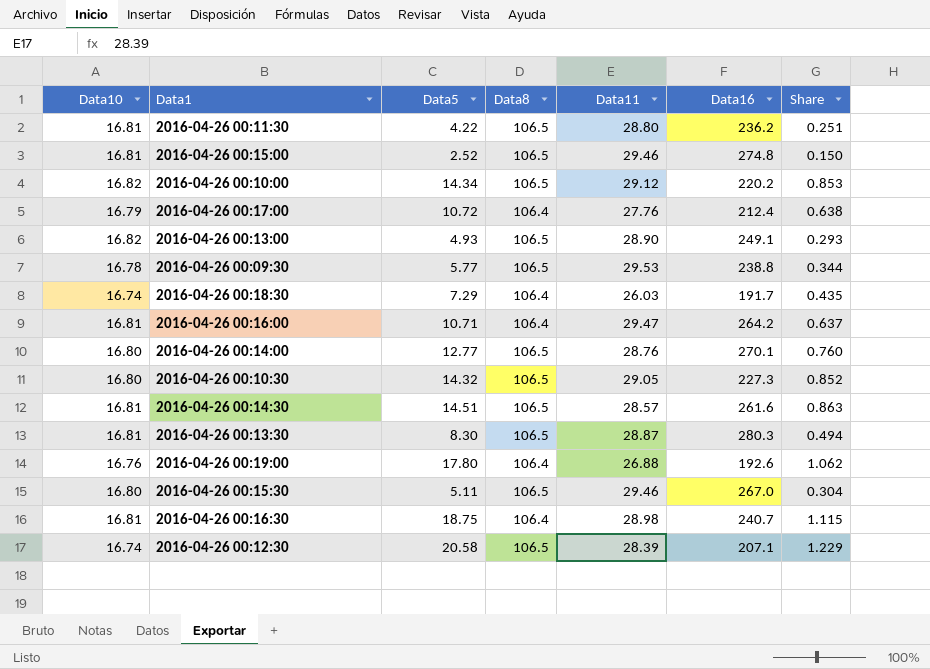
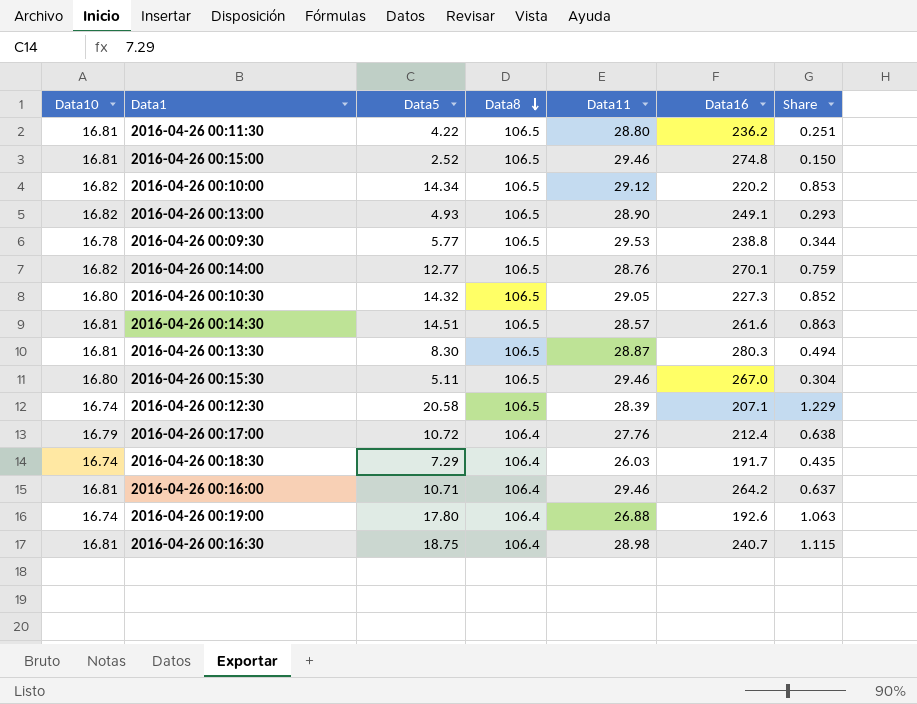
row order: none -> Data8 descending
2016-04-26 00:14:00 | Data10: 16.80 -> 16.82
2016-04-26 00:14:00 | Share: 0.760 -> 0.759
2016-04-26 00:16:00 | Data11: 29.47 -> 29.46
2016-04-26 00:19:00 | Data10: 16.76 -> 16.74
2016-04-26 00:19:00 | Share: 1.062 -> 1.063

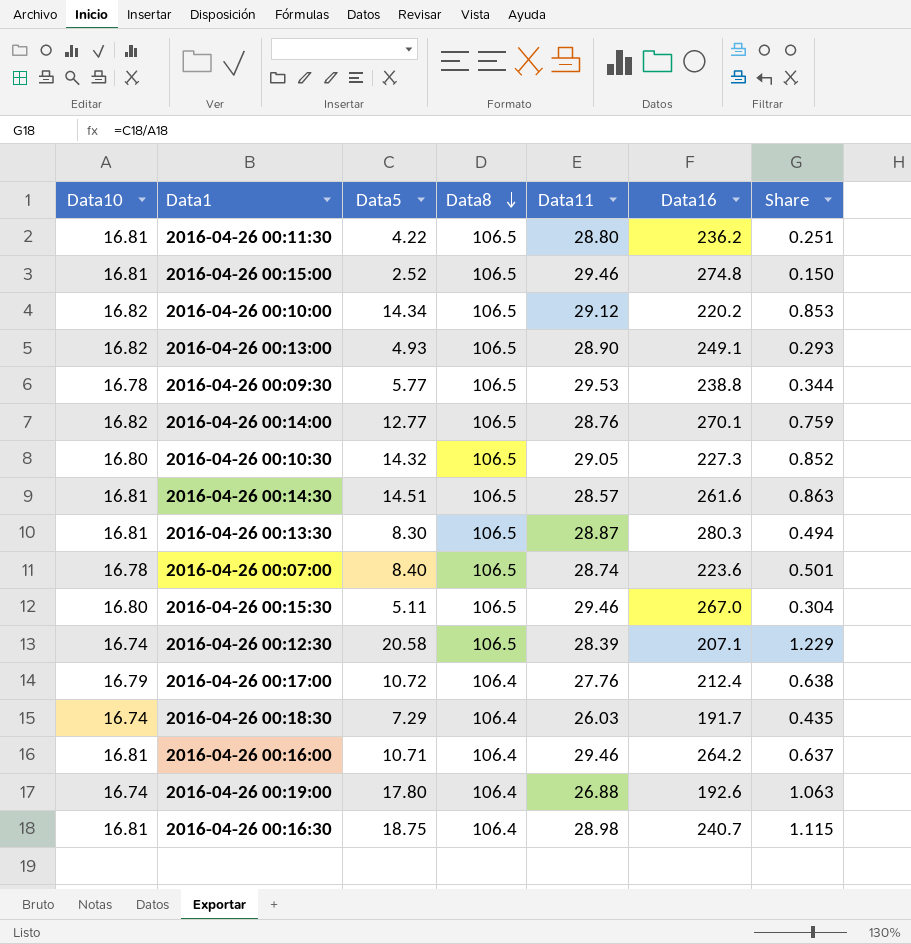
row 2016-04-26 00:07:00: none -> 16.78 | 8.40 | 106.5 | 28.74 | 223.6 | 0.501

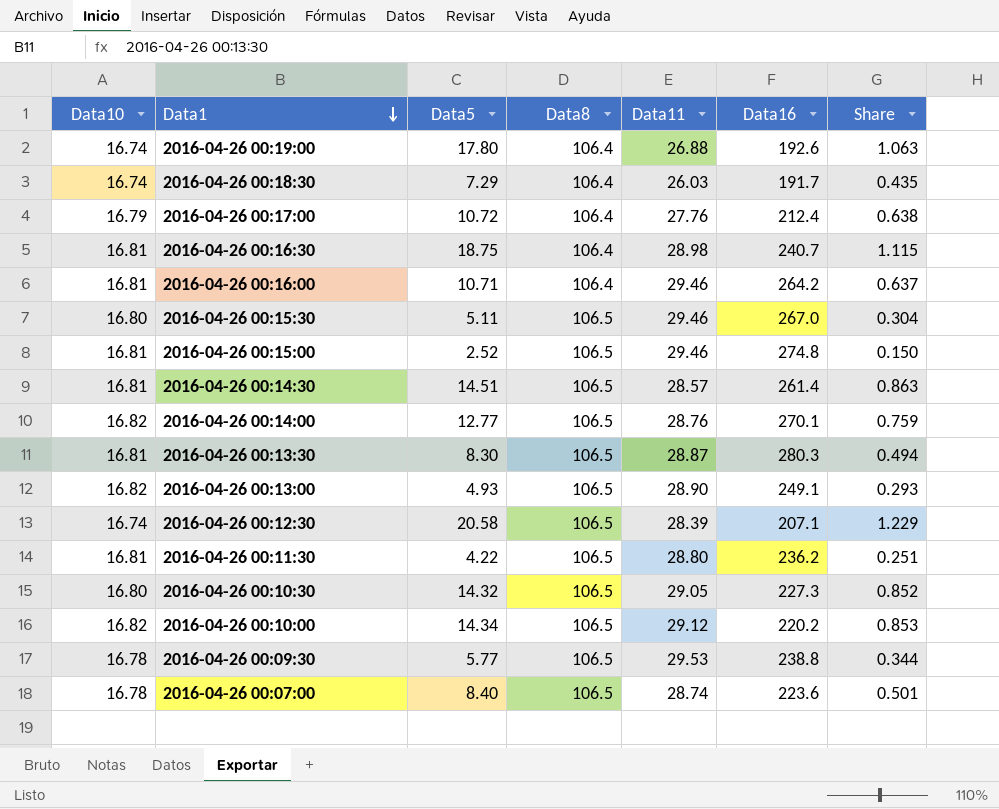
row order: Data8 descending -> Data1 descending
2016-04-26 00:14:30 | Data16: 261.6 -> 261.4

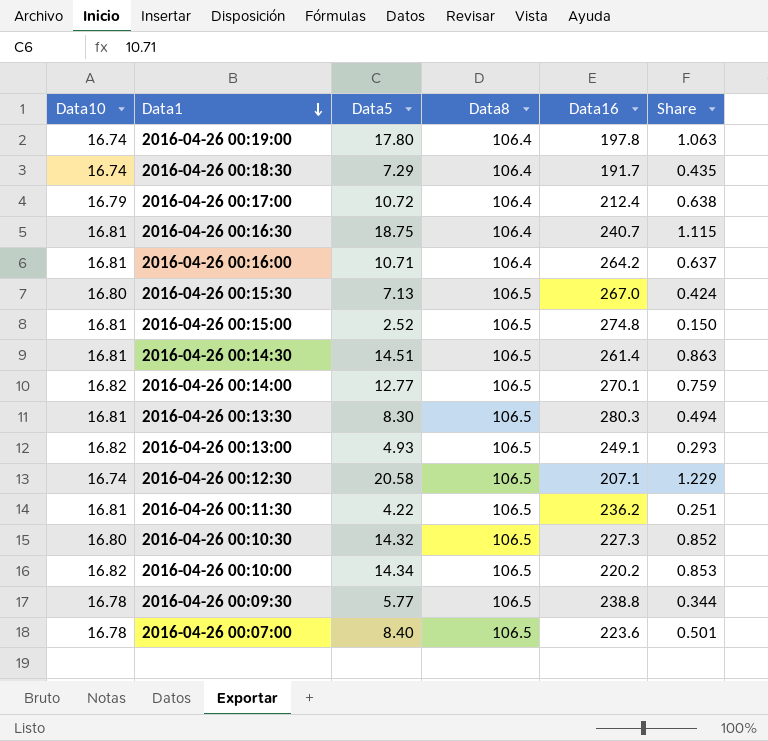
column Data11 | position: 5 -> none
2016-04-26 00:19:00 | Data16: 192.6 -> 197.8
2016-04-26 00:15:30 | Data5: 5.11 -> 7.13
2016-04-26 00:15:30 | Share: 0.304 -> 0.424

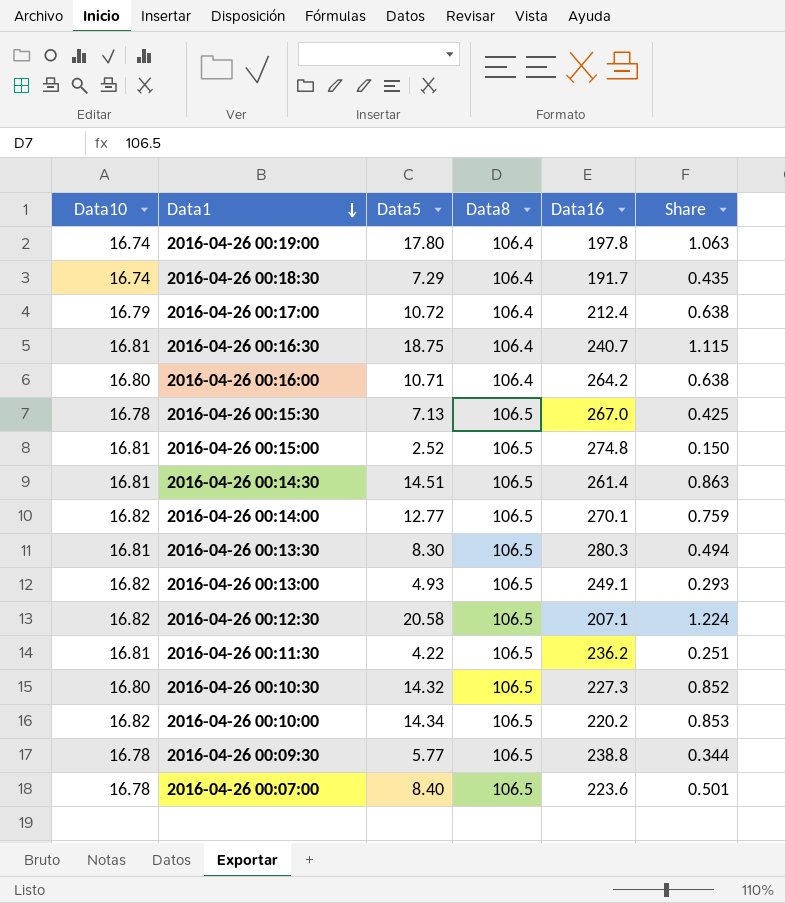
2016-04-26 00:16:00 | Data10: 16.81 -> 16.80
2016-04-26 00:16:00 | Share: 0.637 -> 0.638
2016-04-26 00:15:30 | Data10: 16.80 -> 16.78
2016-04-26 00:15:30 | Share: 0.424 -> 0.425
2016-04-26 00:12:30 | Data10: 16.74 -> 16.82
2016-04-26 00:12:30 | Share: 1.229 -> 1.224

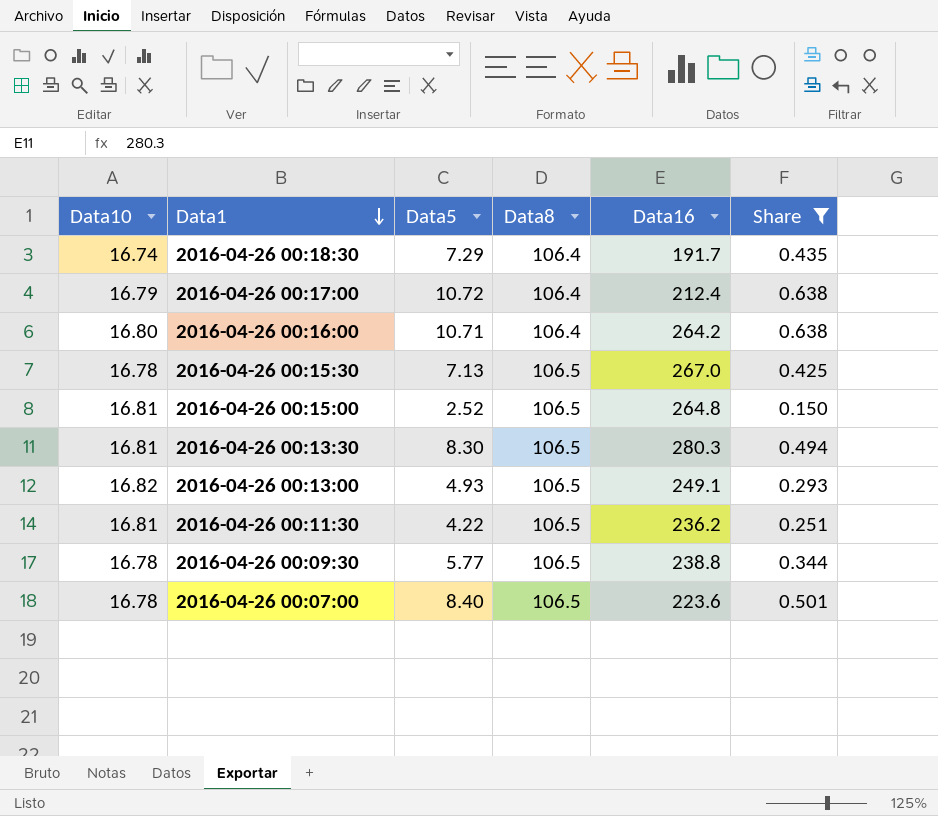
filter: none -> Share <= 0.638
2016-04-26 00:15:00 | Data16: 274.8 -> 264.8

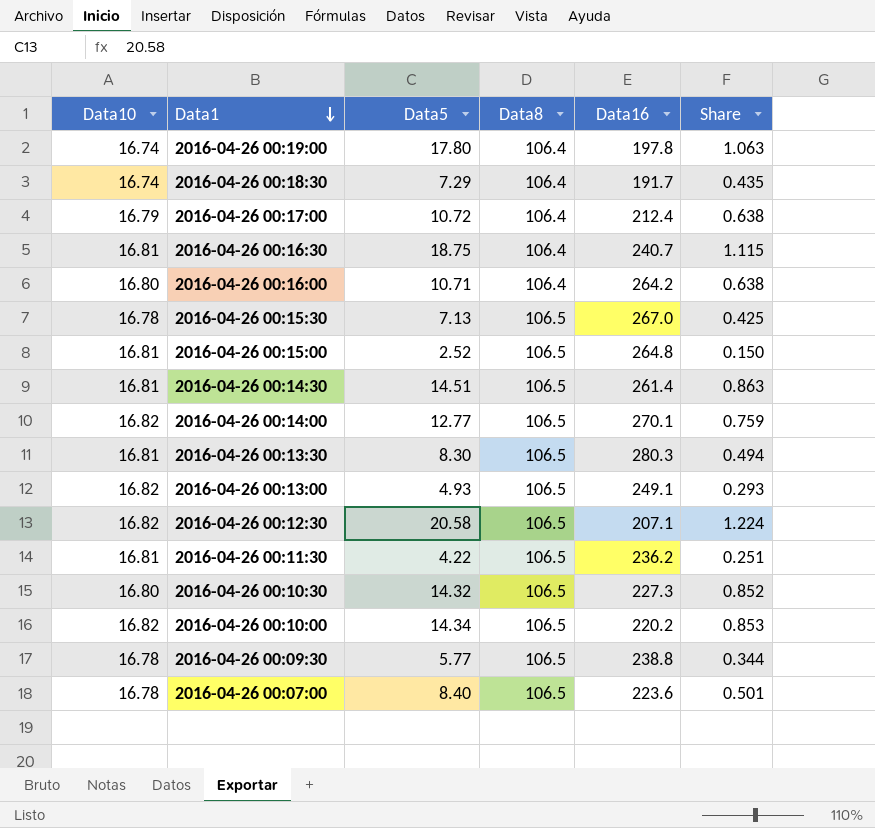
filter: Share <= 0.638 -> none

